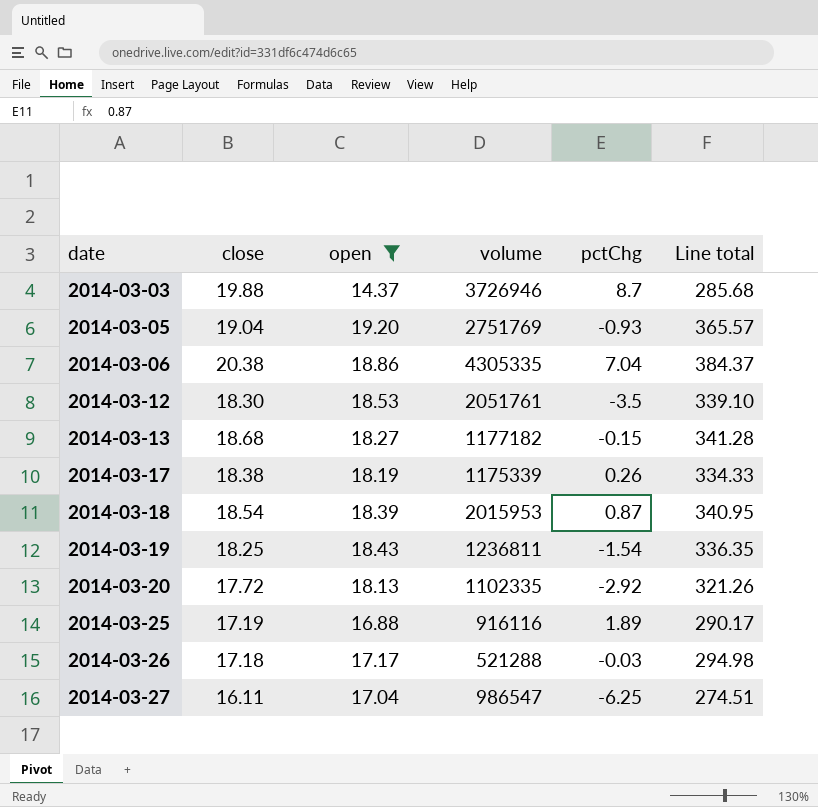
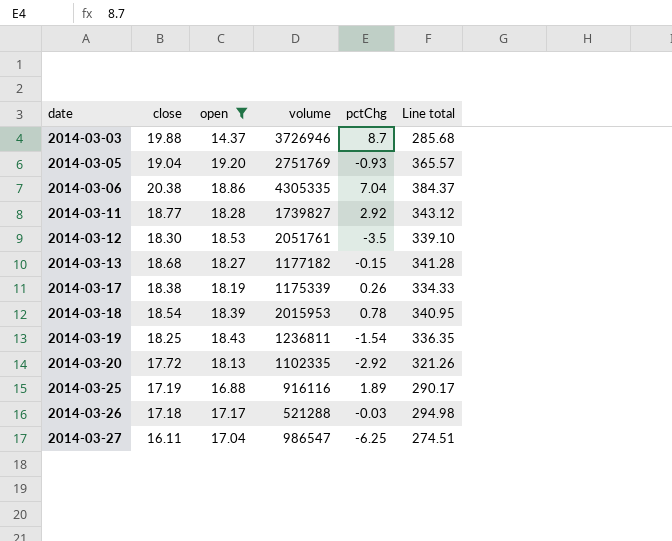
row 2014-03-11: none -> 18.77 | 18.28 | 1739827 | 2.92 | 343.12
2014-03-18 | pctChg: 0.87 -> 0.78

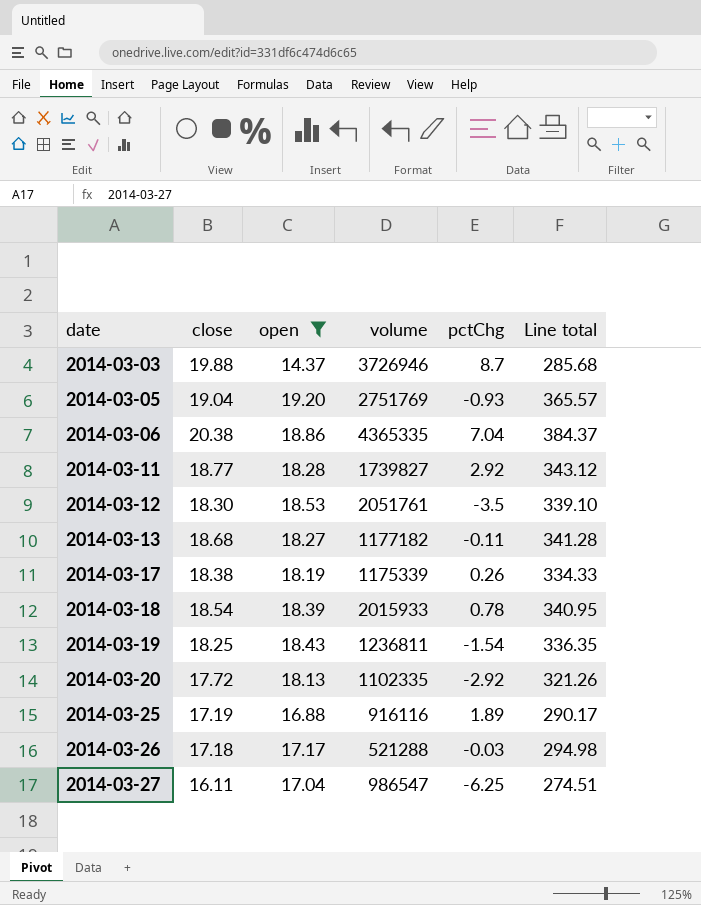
2014-03-06 | volume: 4305335 -> 4365335
2014-03-13 | pctChg: -0.15 -> -0.11
2014-03-18 | volume: 2015953 -> 2015933

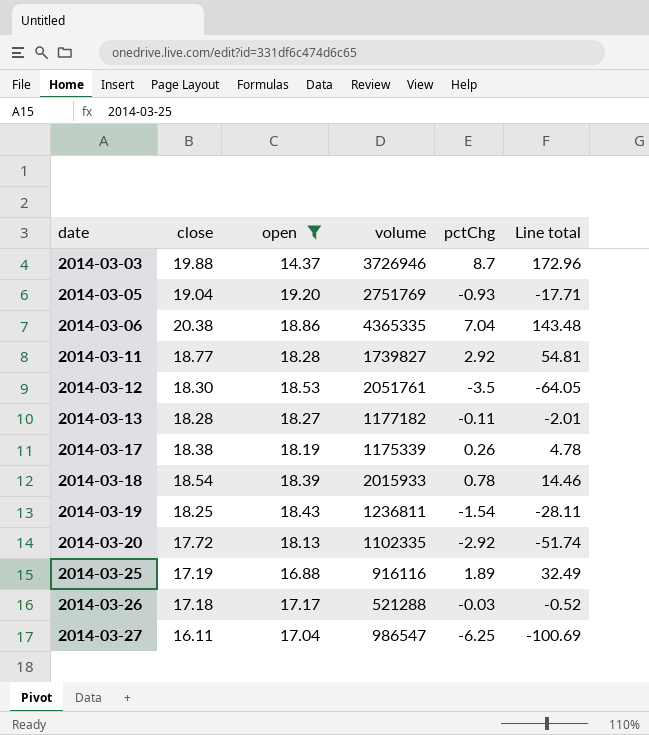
column Line total | formula: [close] * [open] -> [close] * [pctChg]
2014-03-13 | close: 18.68 -> 18.28

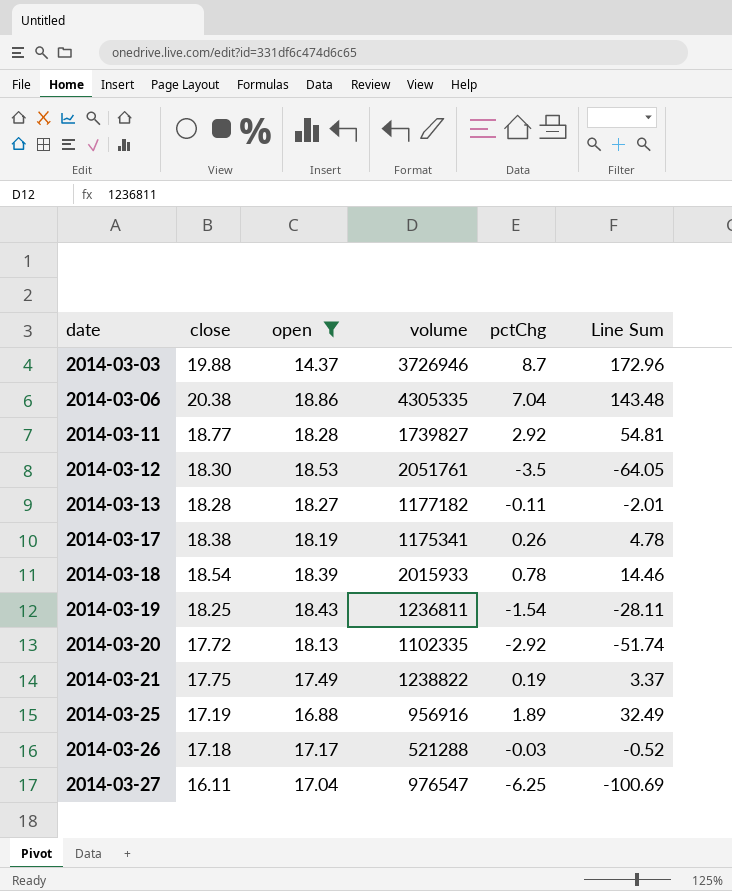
column name: Line total -> Line Sum
row 2014-03-05: 19.04 | 19.20 | 2751769 | -0.93 | -17.71 -> none
2014-03-06 | volume: 4365335 -> 4305335
2014-03-17 | volume: 1175339 -> 1175341
row 2014-03-21: none -> 17.75 | 17.49 | 1238822 | 0.19 | 3.37
2014-03-25 | volume: 916116 -> 956916
2014-03-27 | volume: 986547 -> 976547

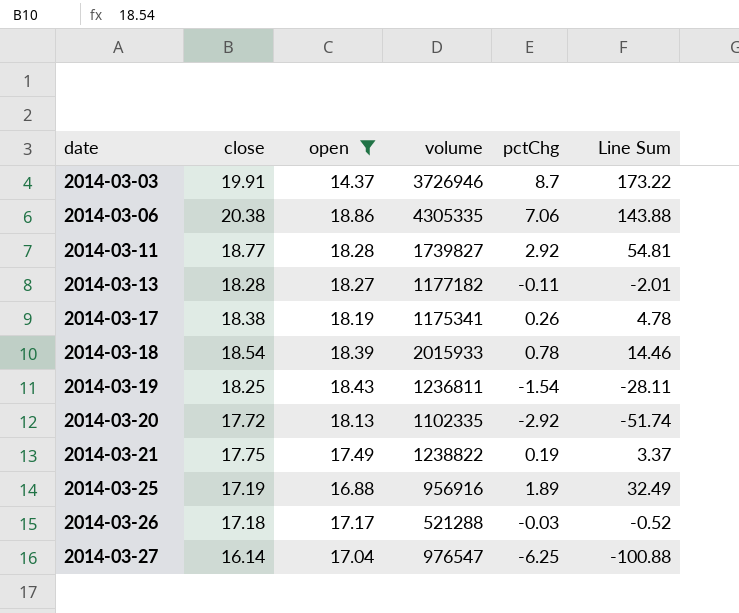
row 2014-03-12: 18.30 | 18.53 | 2051761 | -3.5 | -64.05 -> none
2014-03-03 | close: 19.88 -> 19.91
2014-03-03 | Line Sum: 172.96 -> 173.22
2014-03-06 | pctChg: 7.04 -> 7.06
2014-03-06 | Line Sum: 143.48 -> 143.88
2014-03-27 | close: 16.11 -> 16.14
2014-03-27 | Line Sum: -100.69 -> -100.88

